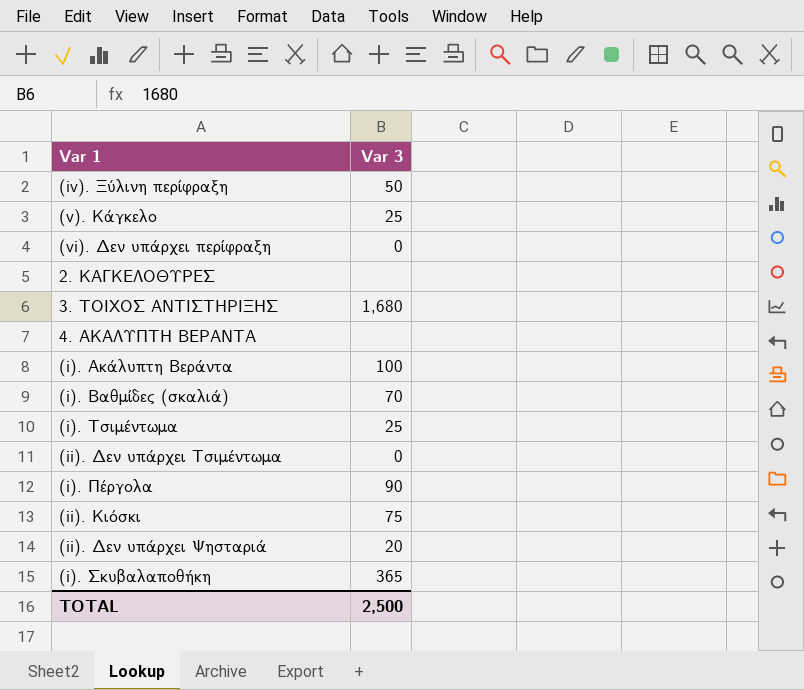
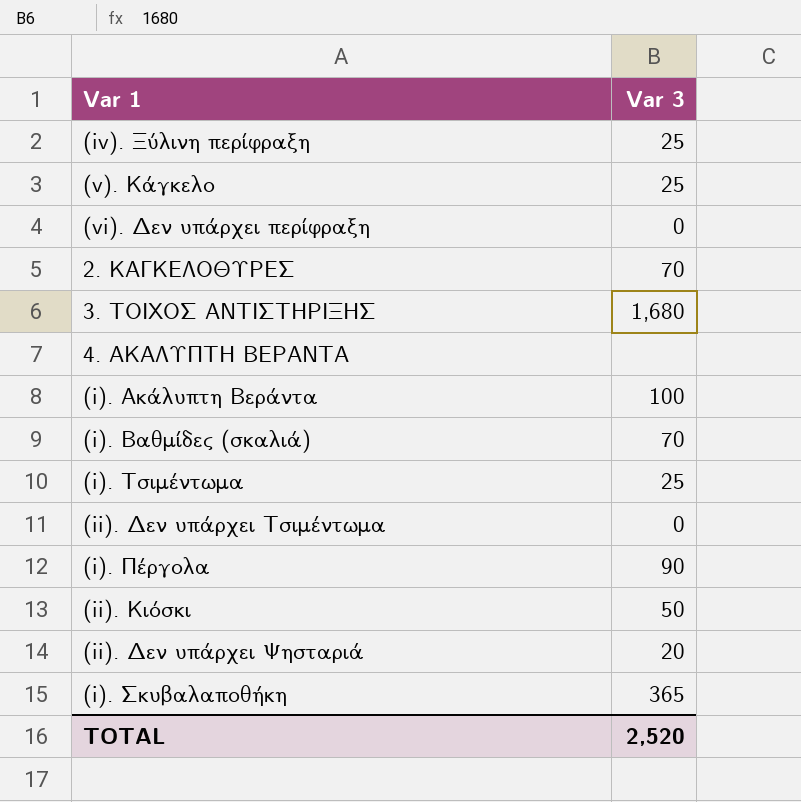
(iv). Ξύλινη περίφραξη | Var 3: 50 -> 25
2. ΚΑΓΚΕΛΟΘΥΡΕΣ | Var 3: none -> 70
(ii). Κιόσκι | Var 3: 75 -> 50
TOTAL | Var 3: 2,500 -> 2,520

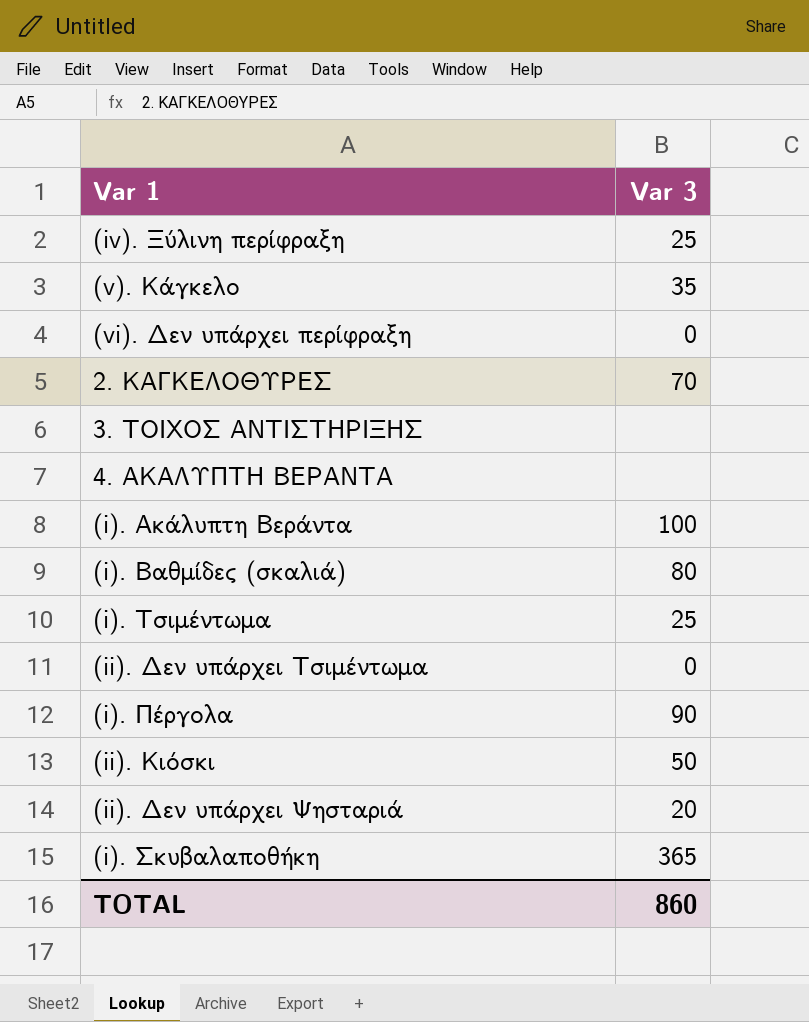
(v). Κάγκελο | Var 3: 25 -> 35
3. ΤΟΙΧΟΣ ΑΝΤΙΣΤΗΡΙΞΗΣ | Var 3: 1,680 -> none
(i). Βαθμίδες (σκαλιά) | Var 3: 70 -> 80
TOTAL | Var 3: 2,520 -> 860

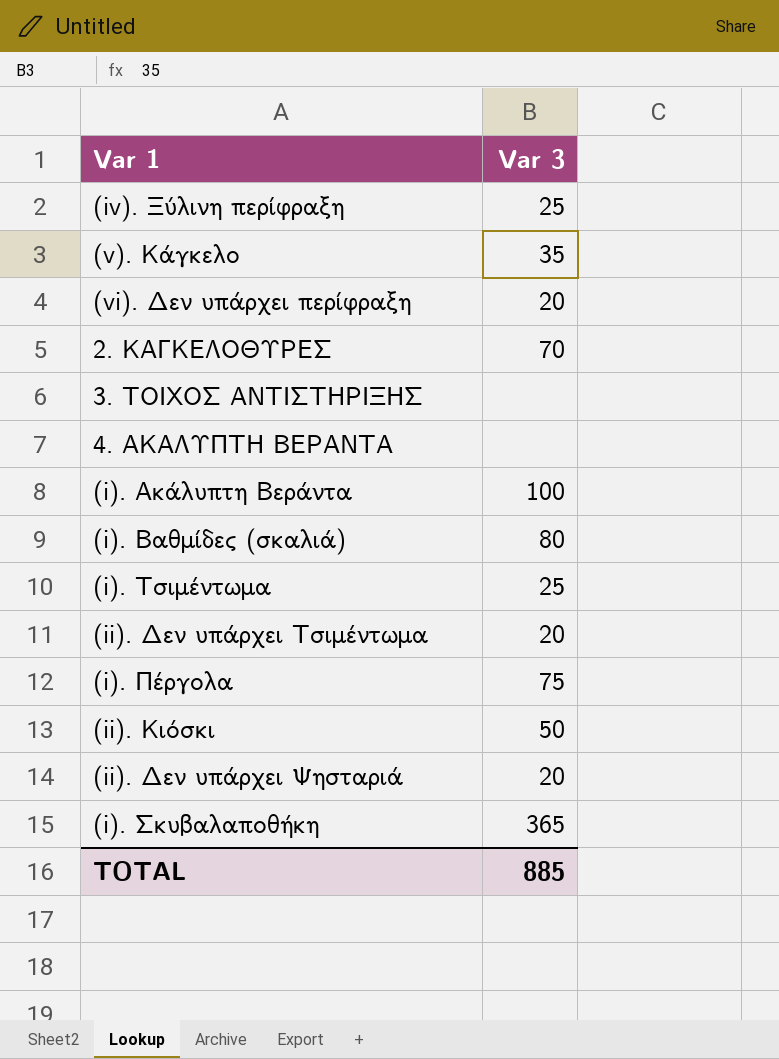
(vi). Δεν υπάρχει περίφραξη | Var 3: 0 -> 20
(ii). Δεν υπάρχει Τσιμέντωμα | Var 3: 0 -> 20
(i). Πέργολα | Var 3: 90 -> 75
TOTAL | Var 3: 860 -> 885

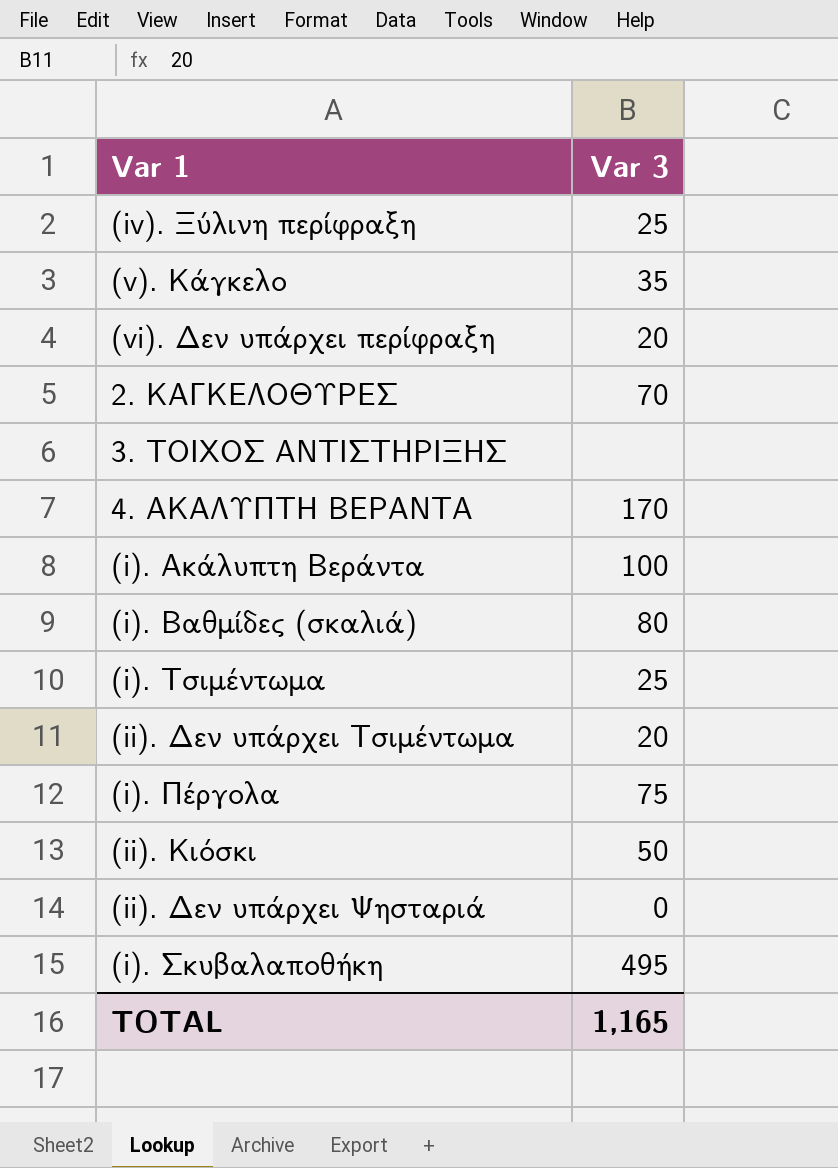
4. ΑΚΑΛΥΠΤΗ ΒΕΡΑΝΤΑ | Var 3: none -> 170
(ii). Δεν υπάρχει Ψησταριά | Var 3: 20 -> 0
(i). Σκυβαλαποθήκη | Var 3: 365 -> 495
TOTAL | Var 3: 885 -> 1,165

